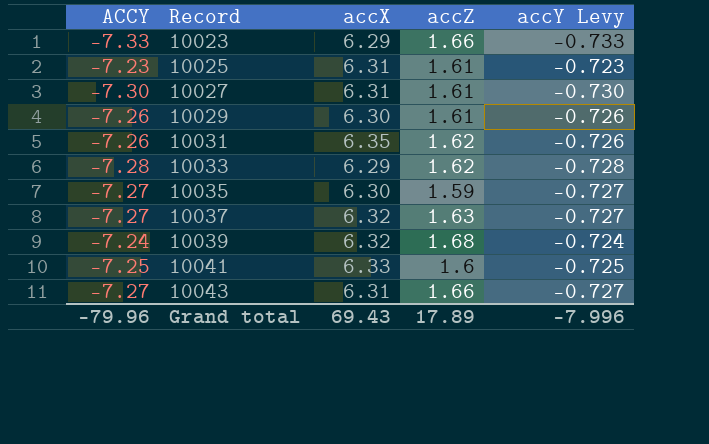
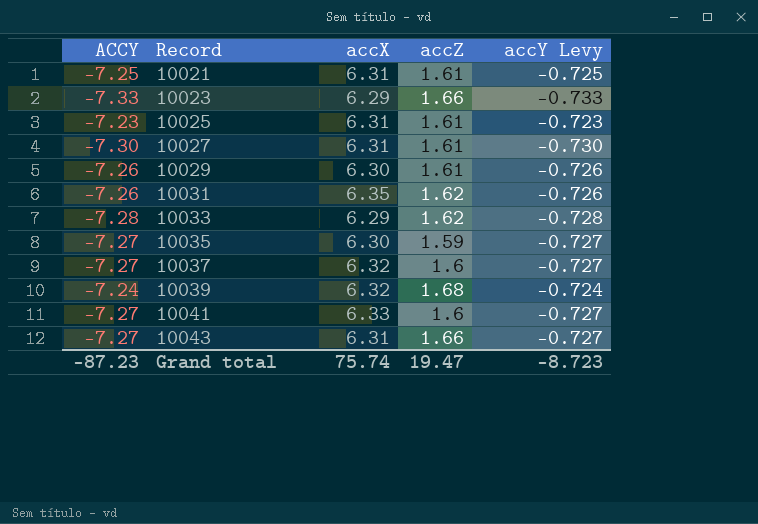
row 10021: none -> -7.25 | 6.31 | 1.61 | -0.725
10037 | accZ: 1.63 -> 1.6
10041 | ACCY: -7.25 -> -7.27
10041 | accY Levy: -0.725 -> -0.727
Grand total | ACCY: -79.96 -> -87.23
Grand total | accX: 69.43 -> 75.74
Grand total | accZ: 17.89 -> 19.47
Grand total | accY Levy: -7.996 -> -8.723

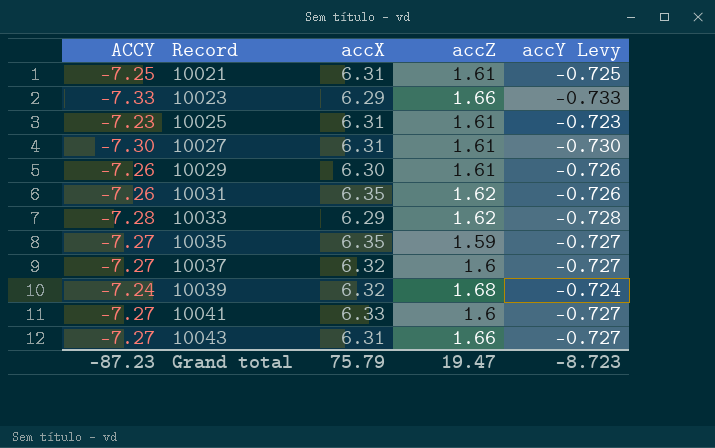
10035 | accX: 6.30 -> 6.35
Grand total | accX: 75.74 -> 75.79

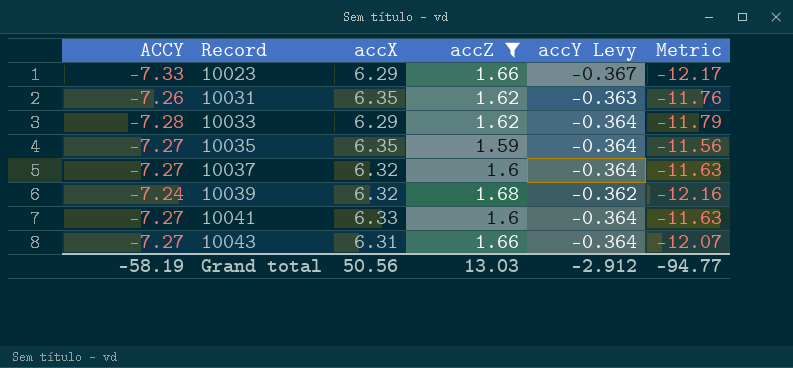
filter: none -> accZ != 1.61
column accY Levy | formula: [ACCY] * 0.1 -> [ACCY] * 0.05
column Metric | formula: none -> [ACCY] * [accZ]
Grand total | ACCY: -87.23 -> -58.19
Grand total | accX: 75.79 -> 50.56
Grand total | accZ: 19.47 -> 13.03
Grand total | accY Levy: -8.723 -> -2.912

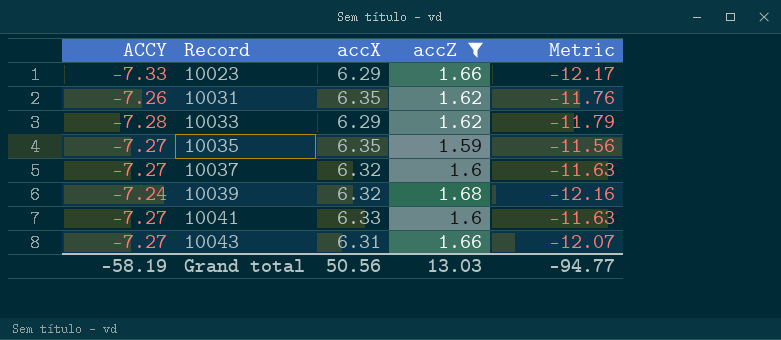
column accY Levy | formula: [ACCY] * 0.05 -> none

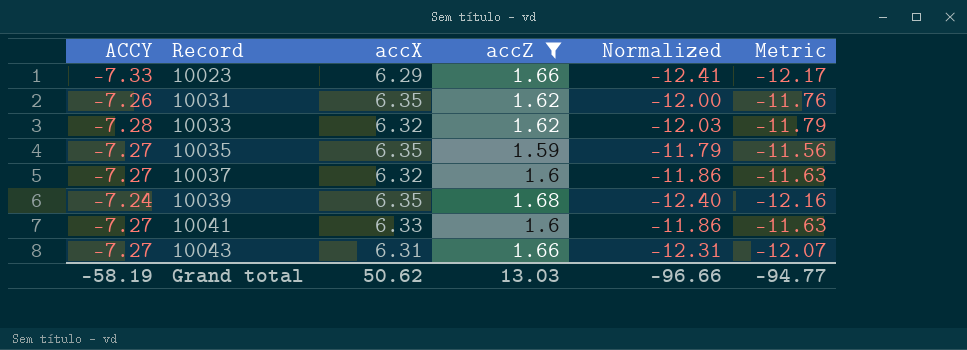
column Normalized | formula: none -> [Metric] * 1.02
10033 | accX: 6.29 -> 6.32
10039 | accX: 6.32 -> 6.35
Grand total | accX: 50.56 -> 50.62

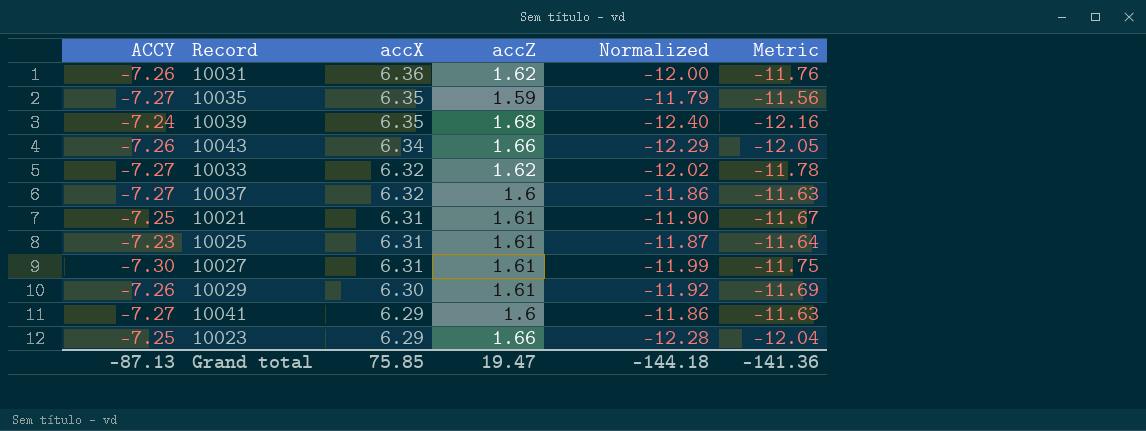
filter: accZ != 1.61 -> none
row order: Record ascending -> accX descending
10031 | accX: 6.35 -> 6.36
10043 | ACCY: -7.27 -> -7.26
10043 | accX: 6.31 -> 6.34
10043 | Normalized: -12.31 -> -12.29
10043 | Metric: -12.07 -> -12.05
10033 | ACCY: -7.28 -> -7.27
10033 | Normalized: -12.03 -> -12.02
10033 | Metric: -11.79 -> -11.78
10041 | accX: 6.33 -> 6.29
10023 | ACCY: -7.33 -> -7.25
10023 | Normalized: -12.41 -> -12.28
10023 | Metric: -12.17 -> -12.04
Grand total | ACCY: -58.19 -> -87.13
Grand total | accX: 50.62 -> 75.85
Grand total | accZ: 13.03 -> 19.47
Grand total | Normalized: -96.66 -> -144.18
Grand total | Metric: -94.77 -> -141.36

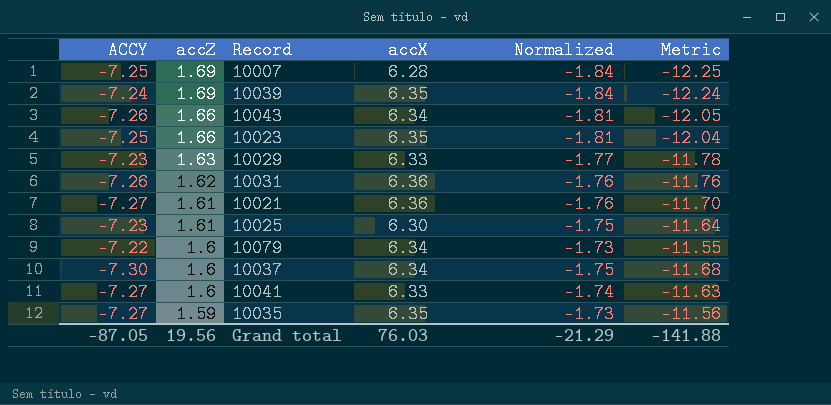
row order: accX descending -> accZ descending
column accZ | position: 4 -> 2
column Normalized | formula: [Metric] * 1.02 -> [Metric] * 0.15
row 10033: -7.27 | 6.32 | 1.62 | -12.02 | -11.78 -> none
row 10027: -7.30 | 6.31 | 1.61 | -11.99 | -11.75 -> none
row 10007: none -> -7.25 | 1.69 | 6.28 | -1.84 | -12.25
10039 | accZ: 1.68 -> 1.69
10039 | Metric: -12.16 -> -12.24
10023 | accX: 6.29 -> 6.35
10029 | ACCY: -7.26 -> -7.23
10029 | accZ: 1.61 -> 1.63
10029 | accX: 6.30 -> 6.33
10029 | Metric: -11.69 -> -11.78
10021 | ACCY: -7.25 -> -7.27
10021 | accX: 6.31 -> 6.36
10021 | Metric: -11.67 -> -11.70
10025 | accX: 6.31 -> 6.30
row 10079: none -> -7.22 | 1.6 | 6.34 | -1.73 | -11.55
10037 | ACCY: -7.27 -> -7.30
10037 | accX: 6.32 -> 6.34
10037 | Metric: -11.63 -> -11.68
10041 | accX: 6.29 -> 6.33
Grand total | ACCY: -87.13 -> -87.05
Grand total | accZ: 19.47 -> 19.56
Grand total | accX: 75.85 -> 76.03
Grand total | Normalized: -144.18 -> -21.29
Grand total | Metric: -141.36 -> -141.88

